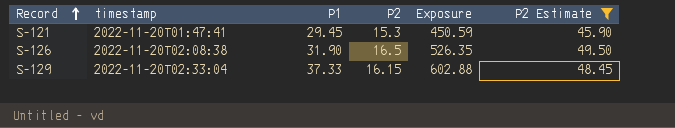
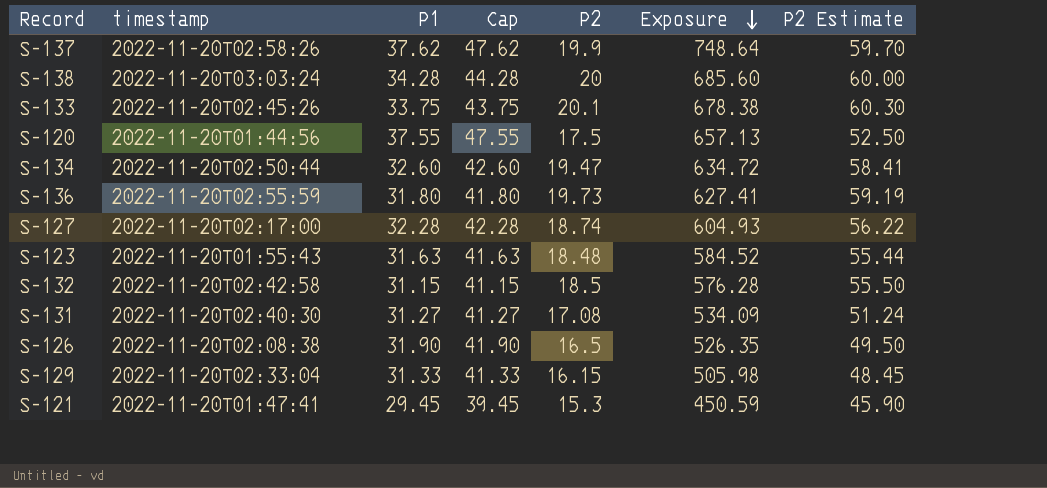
filter: P2 Estimate <= 49.50 -> none
row order: Record ascending -> Exposure descending
column Cap | formula: none -> [P1] + 10
S-129 | P1: 37.33 -> 31.33
S-129 | Exposure: 602.88 -> 505.98

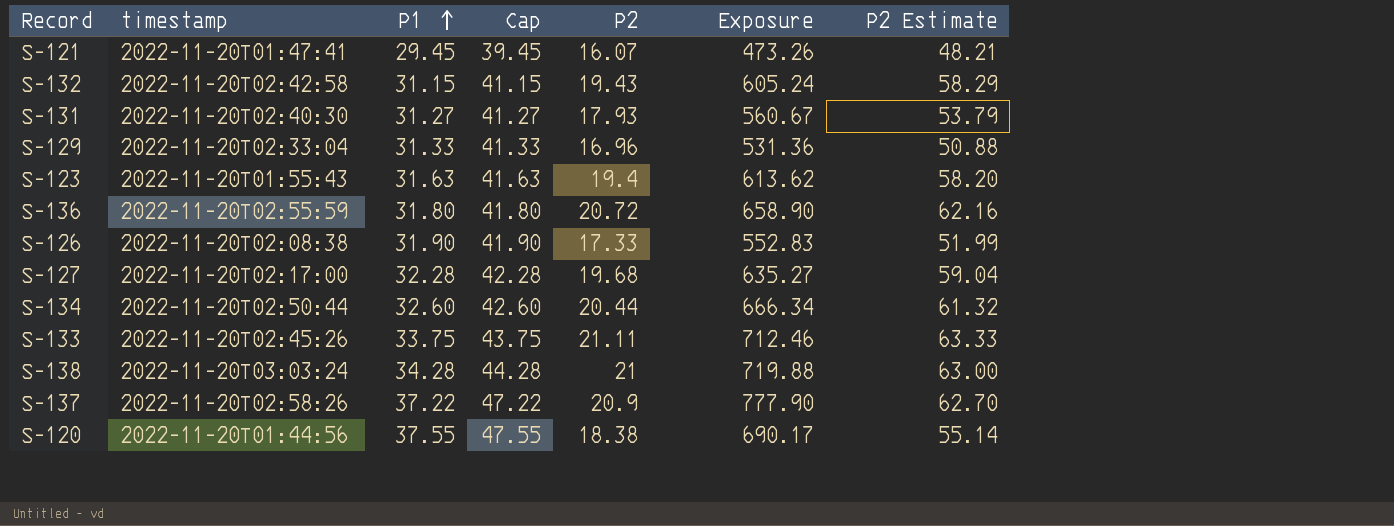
row order: Exposure descending -> P1 ascending
S-121 | P2: 15.3 -> 16.07
S-121 | Exposure: 450.59 -> 473.26
S-121 | P2 Estimate: 45.90 -> 48.21
S-132 | P2: 18.5 -> 19.43
S-132 | Exposure: 576.28 -> 605.24
S-132 | P2 Estimate: 55.50 -> 58.29
S-131 | P2: 17.08 -> 17.93
S-131 | Exposure: 534.09 -> 560.67
S-131 | P2 Estimate: 51.24 -> 53.79
S-129 | P2: 16.15 -> 16.96
S-129 | Exposure: 505.98 -> 531.36
S-129 | P2 Estimate: 48.45 -> 50.88
S-123 | P2: 18.48 -> 19.4
S-123 | Exposure: 584.52 -> 613.62
S-123 | P2 Estimate: 55.44 -> 58.20
S-136 | P2: 19.73 -> 20.72
S-136 | Exposure: 627.41 -> 658.90
S-136 | P2 Estimate: 59.19 -> 62.16
S-126 | P2: 16.5 -> 17.33
S-126 | Exposure: 526.35 -> 552.83
S-126 | P2 Estimate: 49.50 -> 51.99
S-127 | P2: 18.74 -> 19.68
S-127 | Exposure: 604.93 -> 635.27
S-127 | P2 Estimate: 56.22 -> 59.04
S-134 | P2: 19.47 -> 20.44
S-134 | Exposure: 634.72 -> 666.34
S-134 | P2 Estimate: 58.41 -> 61.32
S-133 | P2: 20.1 -> 21.11
S-133 | Exposure: 678.38 -> 712.46
S-133 | P2 Estimate: 60.30 -> 63.33
S-138 | P2: 20 -> 21
S-138 | Exposure: 685.60 -> 719.88
S-138 | P2 Estimate: 60.00 -> 63.00
S-137 | P1: 37.62 -> 37.22
S-137 | Cap: 47.62 -> 47.22
S-137 | P2: 19.9 -> 20.9
S-137 | Exposure: 748.64 -> 777.90
S-137 | P2 Estimate: 59.70 -> 62.70
S-120 | P2: 17.5 -> 18.38
S-120 | Exposure: 657.13 -> 690.17
S-120 | P2 Estimate: 52.50 -> 55.14

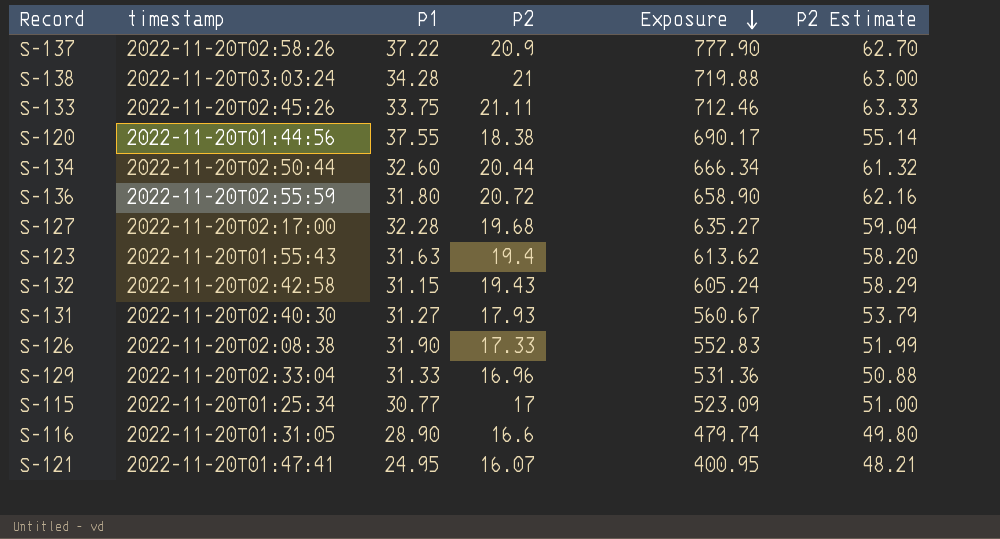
row order: P1 ascending -> Exposure descending
column Cap | formula: [P1] + 10 -> none
row S-115: none -> 2022-11-20T01:25:34 | 30.77 | 17 | 523.09 | 51.00
row S-116: none -> 2022-11-20T01:31:05 | 28.90 | 16.6 | 479.74 | 49.80
S-121 | P1: 29.45 -> 24.95
S-121 | Exposure: 473.26 -> 400.95

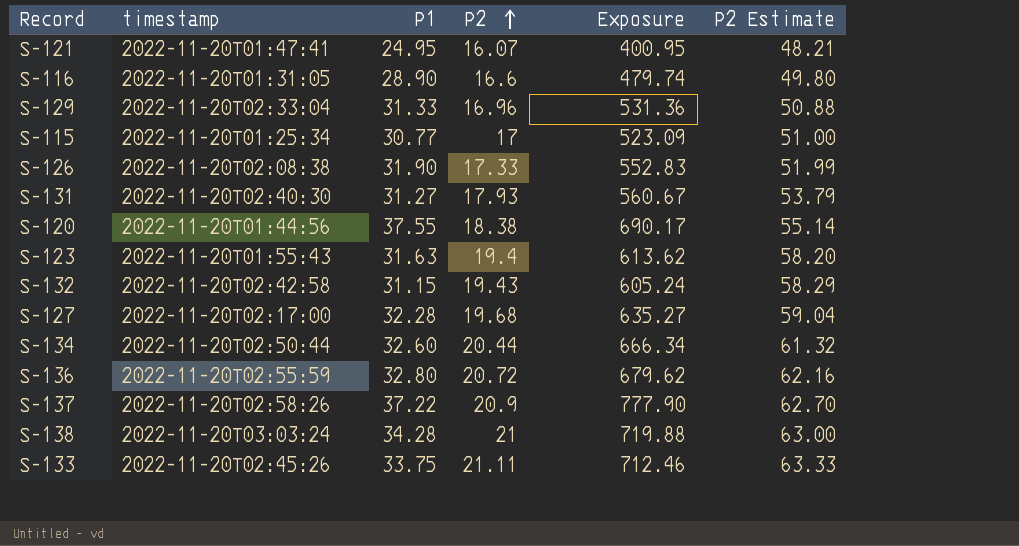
row order: Exposure descending -> P2 ascending
S-136 | P1: 31.80 -> 32.80
S-136 | Exposure: 658.90 -> 679.62

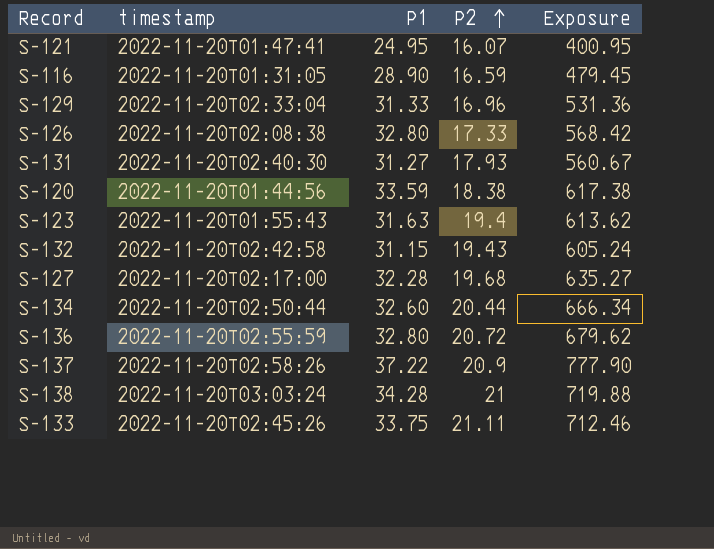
column P2 Estimate | formula: [P2] * 3 -> none
row S-115: 2022-11-20T01:25:34 | 30.77 | 17 | 523.09 | 51.00 -> none
S-116 | P2: 16.6 -> 16.59
S-116 | Exposure: 479.74 -> 479.45
S-126 | P1: 31.90 -> 32.80
S-126 | Exposure: 552.83 -> 568.42
S-120 | P1: 37.55 -> 33.59
S-120 | Exposure: 690.17 -> 617.38

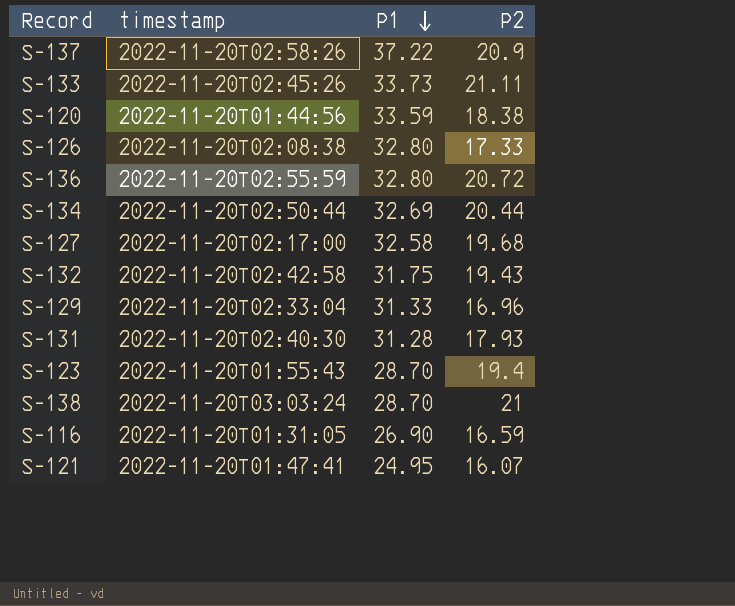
row order: P2 ascending -> P1 descending
column Exposure | formula: [P1] * [P2] -> none
S-133 | P1: 33.75 -> 33.73
S-134 | P1: 32.60 -> 32.69
S-127 | P1: 32.28 -> 32.58
S-132 | P1: 31.15 -> 31.75
S-131 | P1: 31.27 -> 31.28
S-123 | P1: 31.63 -> 28.70
S-138 | P1: 34.28 -> 28.70
S-116 | P1: 28.90 -> 26.90

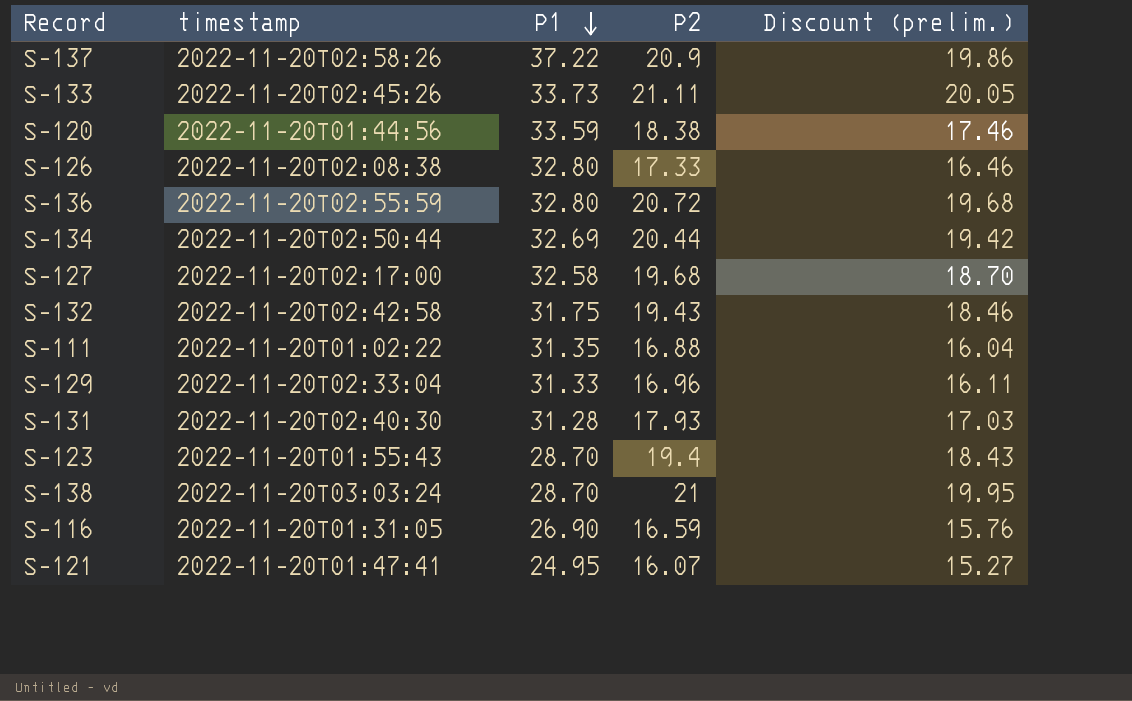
column Discount (prelim.) | formula: none -> [P2] * 0.95
row S-111: none -> 2022-11-20T01:02:22 | 31.35 | 16.88 | 16.04

